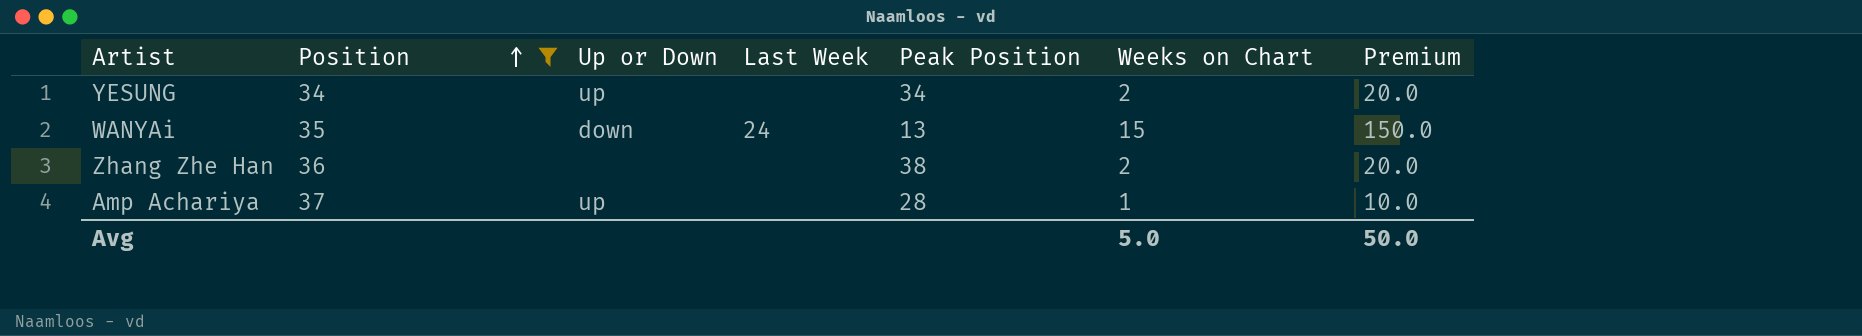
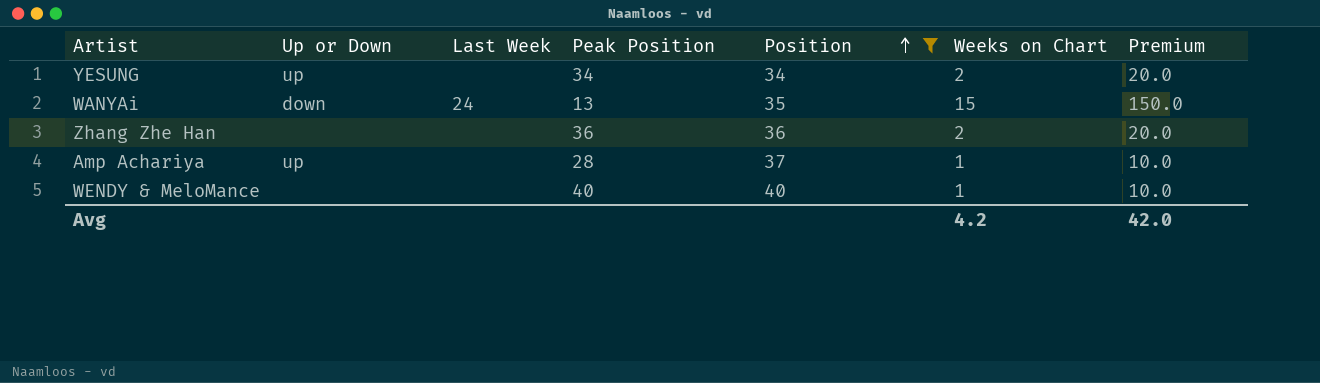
column Position | position: 2 -> 5
Zhang Zhe Han | Peak Position: 38 -> 36
row WENDY & MeloMance: none -> none | none | 40 | 40 | 1 | 10.0
Avg | Weeks on Chart: 5.0 -> 4.2
Avg | Premium: 50.0 -> 42.0

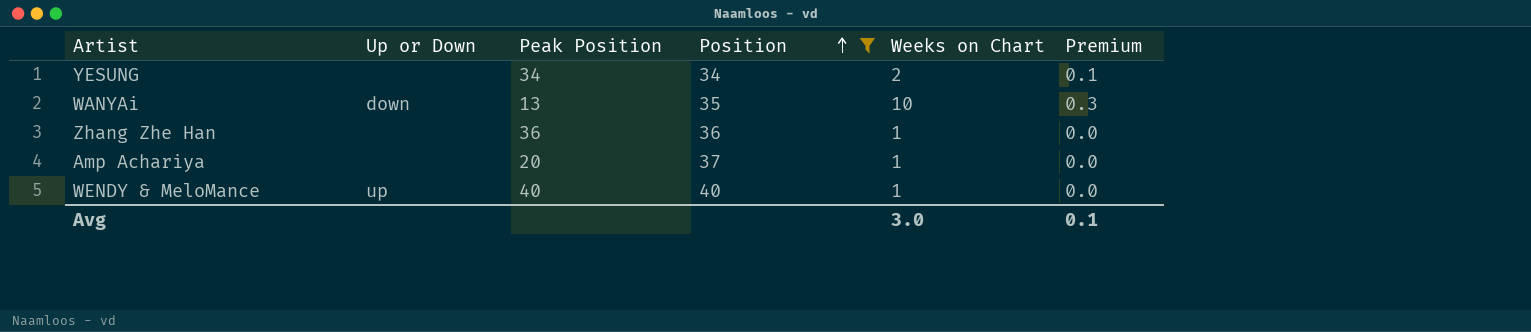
column Last Week | position: 3 -> none
column Premium | formula: [Weeks on Chart] * 10 -> [Weeks on Chart] * 0.03
YESUNG | Up or Down: up -> none
WANYAi | Weeks on Chart: 15 -> 10
Zhang Zhe Han | Weeks on Chart: 2 -> 1
Amp Achariya | Up or Down: up -> none
Amp Achariya | Peak Position: 28 -> 20
WENDY & MeloMance | Up or Down: none -> up
Avg | Weeks on Chart: 4.2 -> 3.0
Avg | Premium: 42.0 -> 0.1

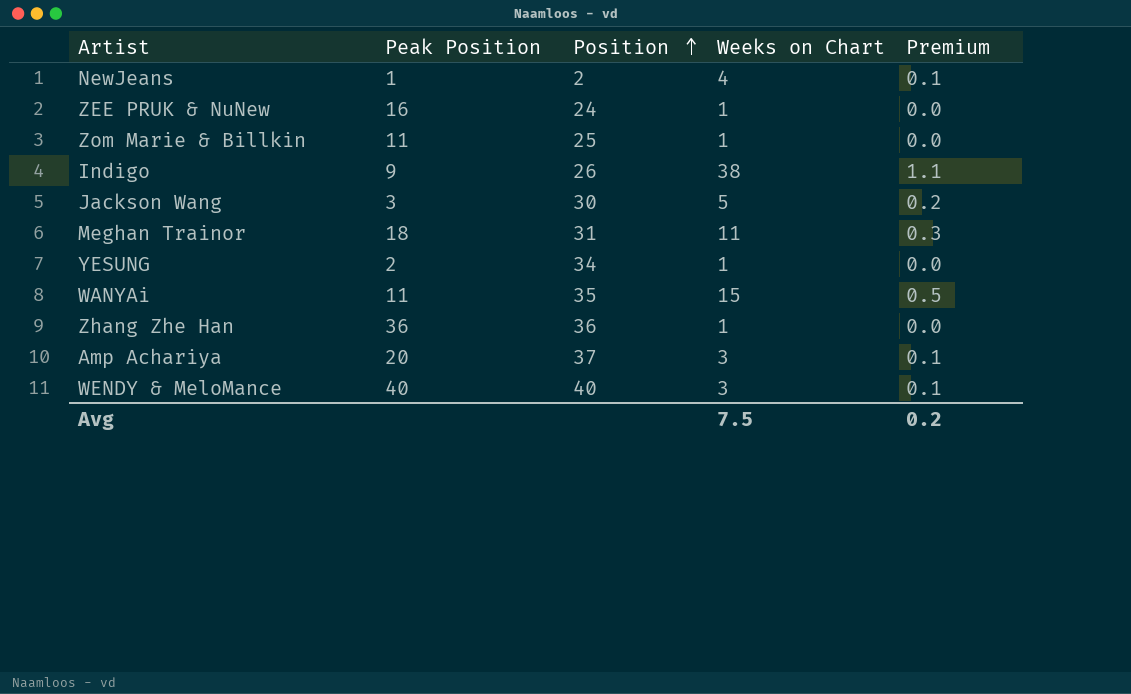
filter: Position >= 34 -> none
column Up or Down | position: 2 -> none
YESUNG | Peak Position: 34 -> 2
YESUNG | Weeks on Chart: 2 -> 1
YESUNG | Premium: 0.1 -> 0.0
WANYAi | Peak Position: 13 -> 11
WANYAi | Weeks on Chart: 10 -> 15
WANYAi | Premium: 0.3 -> 0.5
Amp Achariya | Weeks on Chart: 1 -> 3
Amp Achariya | Premium: 0.0 -> 0.1
WENDY & MeloMance | Weeks on Chart: 1 -> 3
WENDY & MeloMance | Premium: 0.0 -> 0.1
Avg | Weeks on Chart: 3.0 -> 7.5
Avg | Premium: 0.1 -> 0.2

